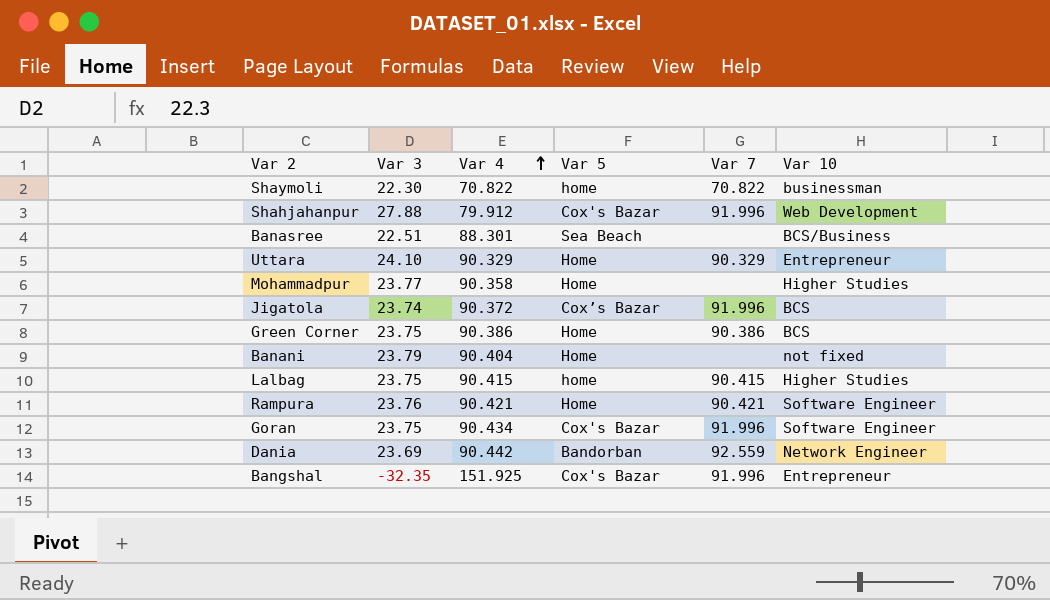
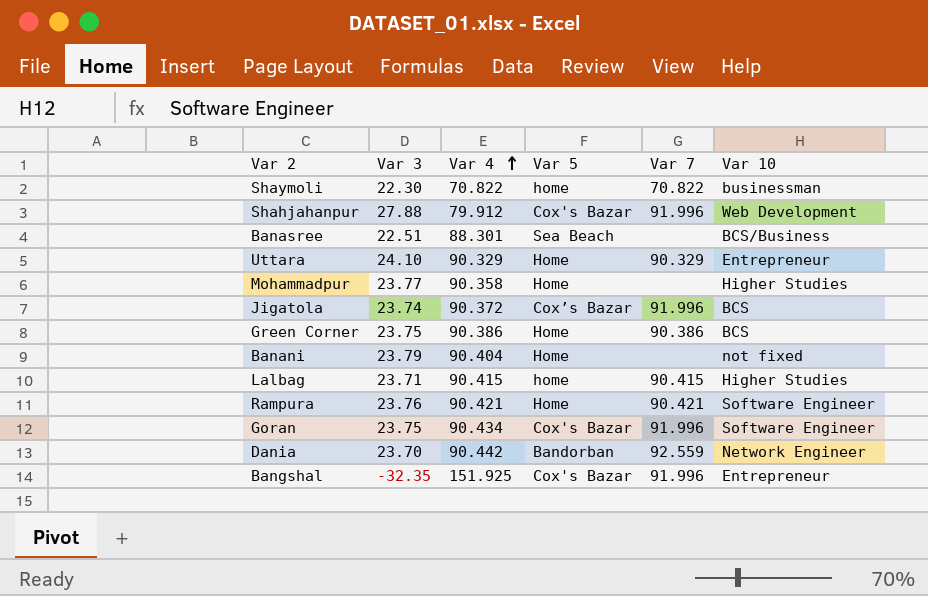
Lalbag | Var 3: 23.75 -> 23.71
Dania | Var 3: 23.69 -> 23.70

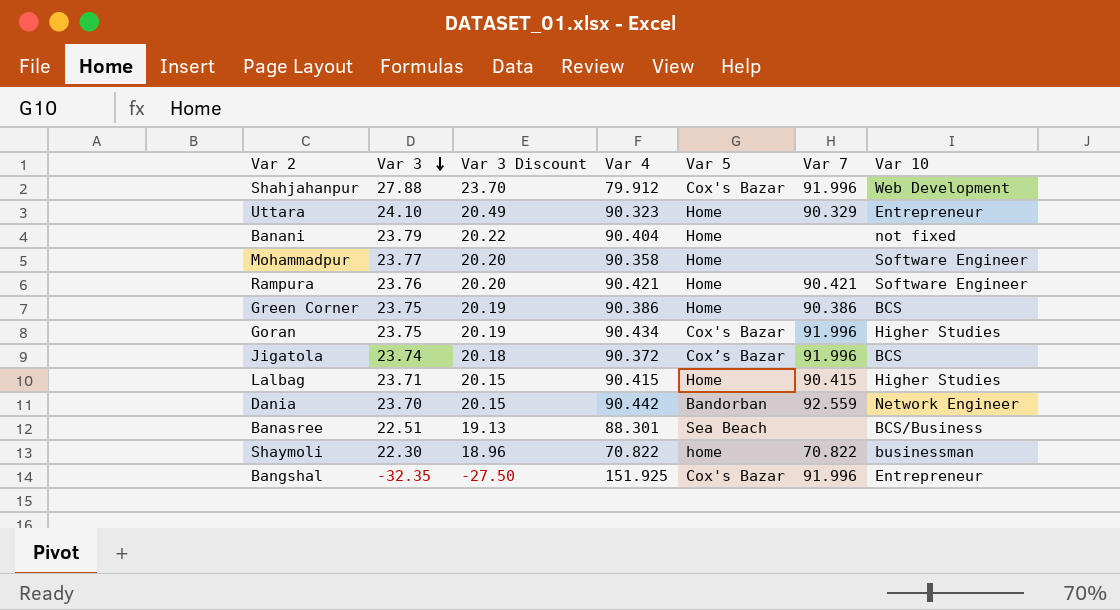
row order: Var 4 ascending -> Var 3 descending
column Var 3 Discount | formula: none -> [Var 3] * 0.85
Uttara | Var 4: 90.329 -> 90.323
Mohammadpur | Var 10: Higher Studies -> Software Engineer
Goran | Var 10: Software Engineer -> Higher Studies
Lalbag | Var 5: home -> Home

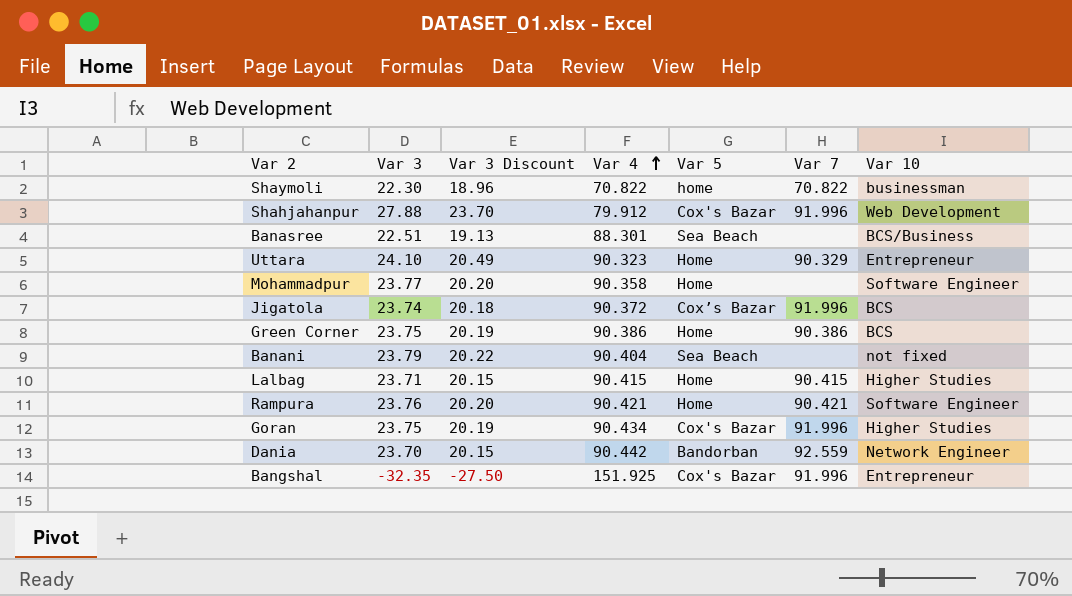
row order: Var 3 descending -> Var 4 ascending
Banani | Var 5: Home -> Sea Beach

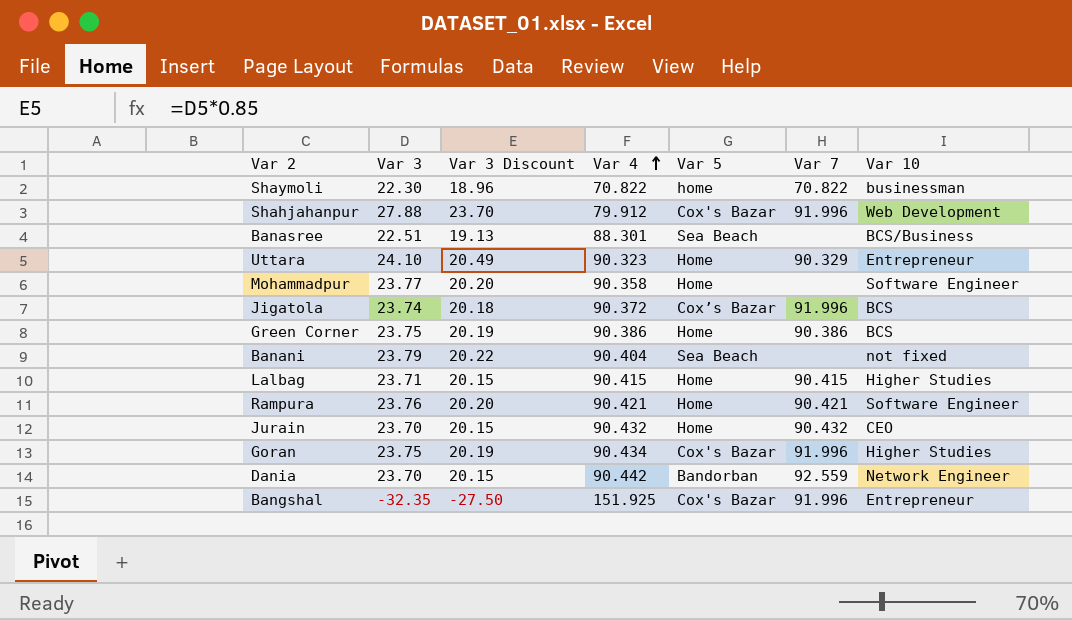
row Jurain: none -> 23.70 | 20.15 | 90.432 | Home | 90.432 | CEO

